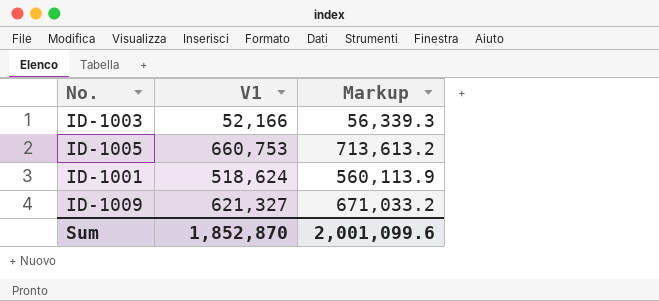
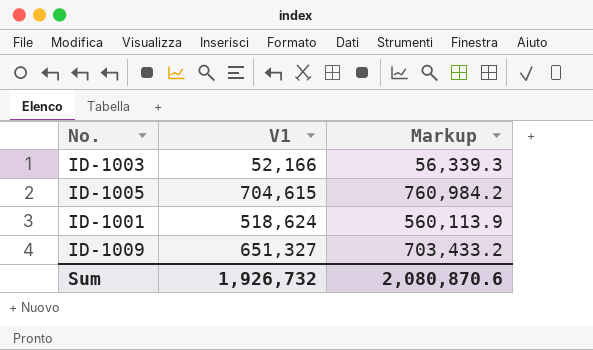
ID-1005 | V1: 660,753 -> 704,615
ID-1005 | Markup: 713,613.2 -> 760,984.2
ID-1009 | V1: 621,327 -> 651,327
ID-1009 | Markup: 671,033.2 -> 703,433.2
Sum | V1: 1,852,870 -> 1,926,732
Sum | Markup: 2,001,099.6 -> 2,080,870.6

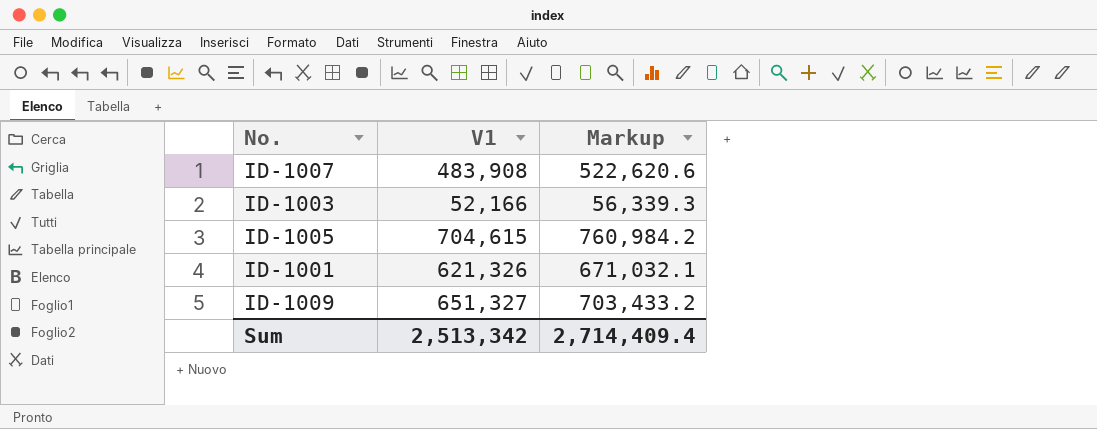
row ID-1007: none -> 483,908 | 522,620.6
ID-1001 | V1: 518,624 -> 621,326
ID-1001 | Markup: 560,113.9 -> 671,032.1
Sum | V1: 1,926,732 -> 2,513,342
Sum | Markup: 2,080,870.6 -> 2,714,409.4

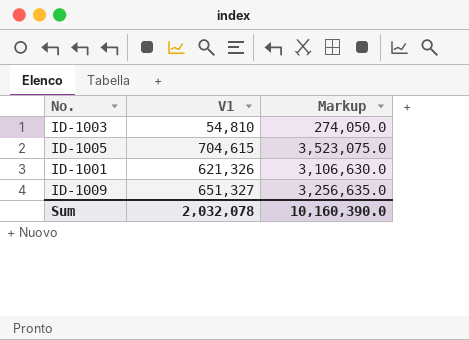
column Markup | formula: [V1] * 1.08 -> [V1] * 5
row ID-1007: 483,908 | 522,620.6 -> none
ID-1003 | V1: 52,166 -> 54,810
Sum | V1: 2,513,342 -> 2,032,078
Sum | Markup: 2,714,409.4 -> 10,160,390.0

